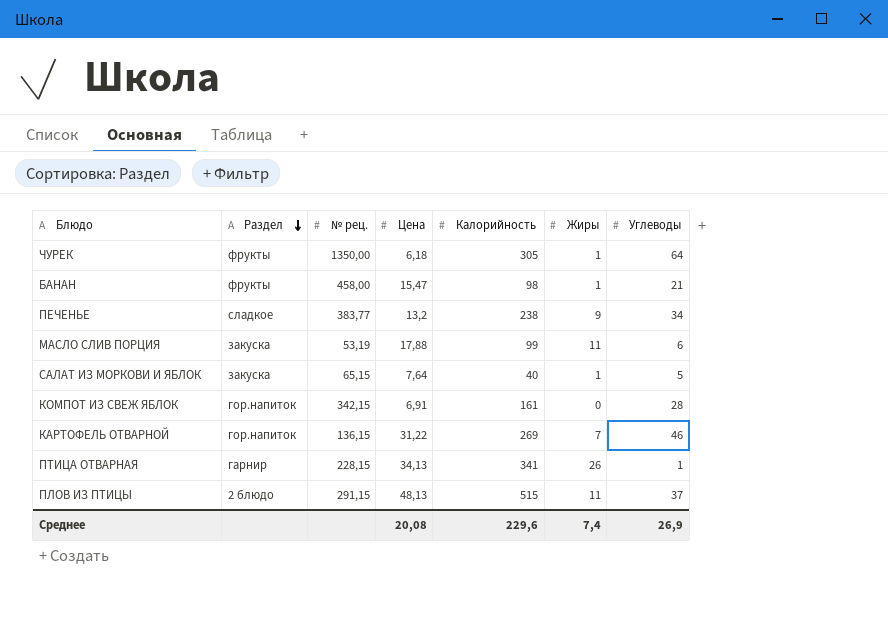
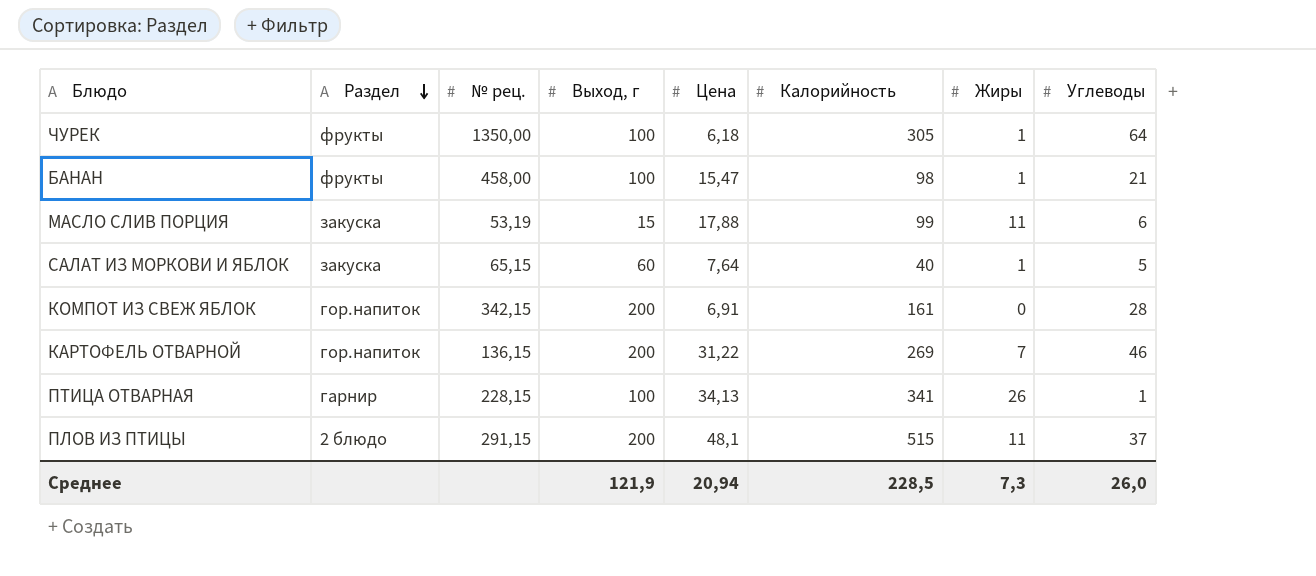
column Выход, г | position: none -> 4
row ПЕЧЕНЬЕ: сладкое | 383,77 | 13,2 | 238 | 9 | 34 -> none
ПЛОВ ИЗ ПТИЦЫ | Цена: 48,13 -> 48,1
Среднее | Цена: 20,08 -> 20,94
Среднее | Калорийность: 229,6 -> 228,5
Среднее | Жиры: 7,4 -> 7,3
Среднее | Углеводы: 26,9 -> 26,0

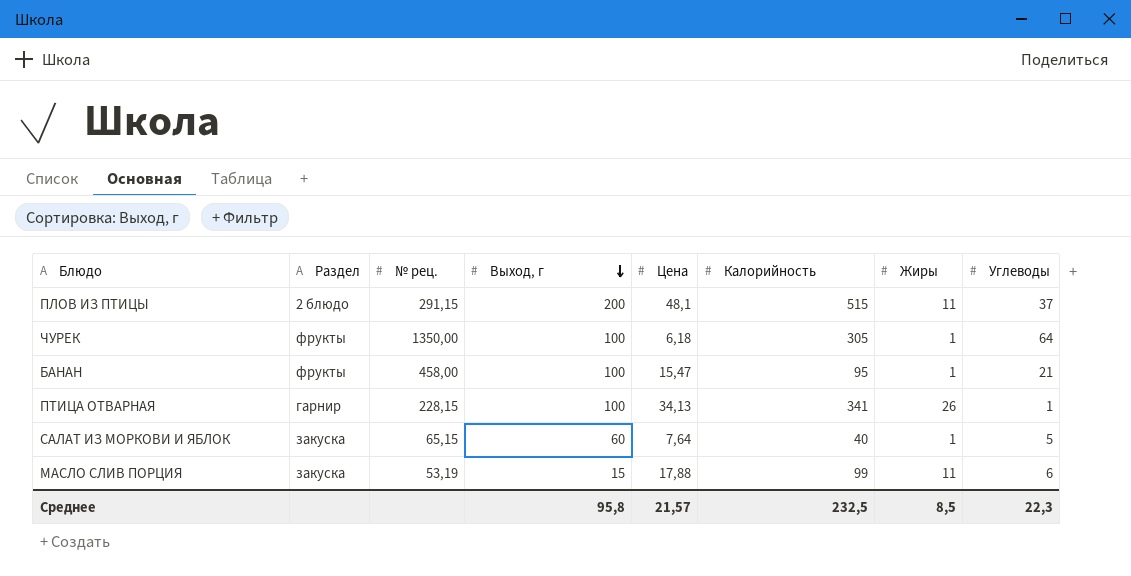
row order: Раздел descending -> Выход, г descending
row КОМПОТ ИЗ СВЕЖ ЯБЛОК: гор.напиток | 342,15 | 200 | 6,91 | 161 | 0 | 28 -> none
row КАРТОФЕЛЬ ОТВАРНОЙ: гор.напиток | 136,15 | 200 | 31,22 | 269 | 7 | 46 -> none
БАНАН | Калорийность: 98 -> 95
Среднее | Выход, г: 121,9 -> 95,8
Среднее | Цена: 20,94 -> 21,57
Среднее | Калорийность: 228,5 -> 232,5
Среднее | Жиры: 7,3 -> 8,5
Среднее | Углеводы: 26,0 -> 22,3

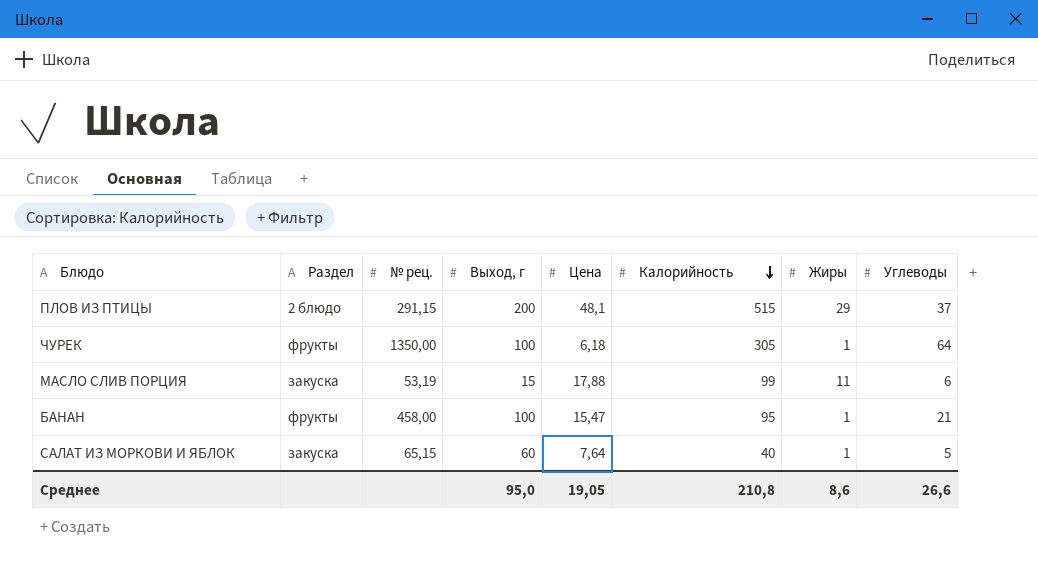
row order: Выход, г descending -> Калорийность descending
row ПТИЦА ОТВАРНАЯ: гарнир | 228,15 | 100 | 34,13 | 341 | 26 | 1 -> none
ПЛОВ ИЗ ПТИЦЫ | Жиры: 11 -> 29
Среднее | Выход, г: 95,8 -> 95,0
Среднее | Цена: 21,57 -> 19,05
Среднее | Калорийность: 232,5 -> 210,8
Среднее | Жиры: 8,5 -> 8,6
Среднее | Углеводы: 22,3 -> 26,6

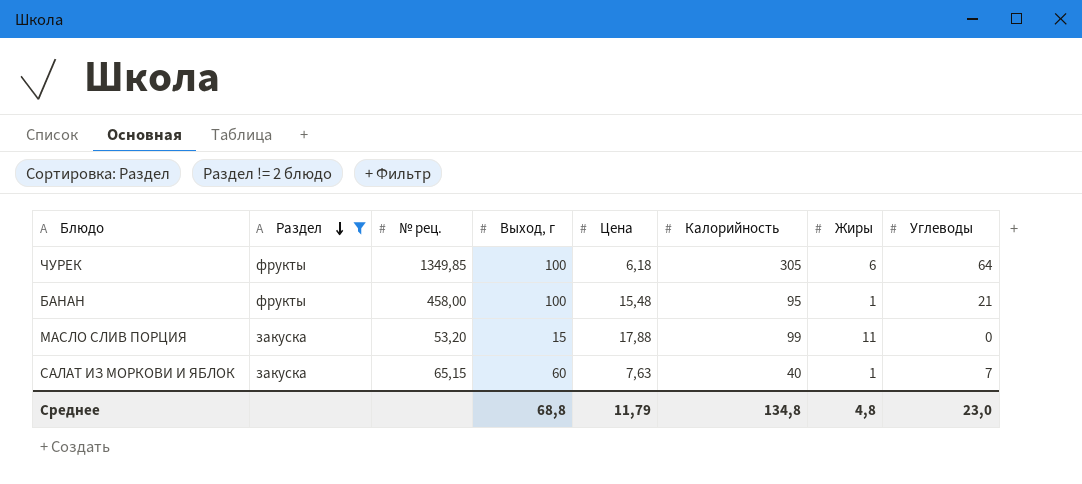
filter: none -> Раздел != 2 блюдо
row order: Калорийность descending -> Раздел descending
ЧУРЕК | № рец.: 1350,00 -> 1349,85
ЧУРЕК | Жиры: 1 -> 6
БАНАН | Цена: 15,47 -> 15,48
МАСЛО СЛИВ ПОРЦИЯ | № рец.: 53,19 -> 53,20
МАСЛО СЛИВ ПОРЦИЯ | Углеводы: 6 -> 0
САЛАТ ИЗ МОРКОВИ И ЯБЛОК | Цена: 7,64 -> 7,63
САЛАТ ИЗ МОРКОВИ И ЯБЛОК | Углеводы: 5 -> 7
Среднее | Выход, г: 95,0 -> 68,8
Среднее | Цена: 19,05 -> 11,79
Среднее | Калорийность: 210,8 -> 134,8
Среднее | Жиры: 8,6 -> 4,8
Среднее | Углеводы: 26,6 -> 23,0

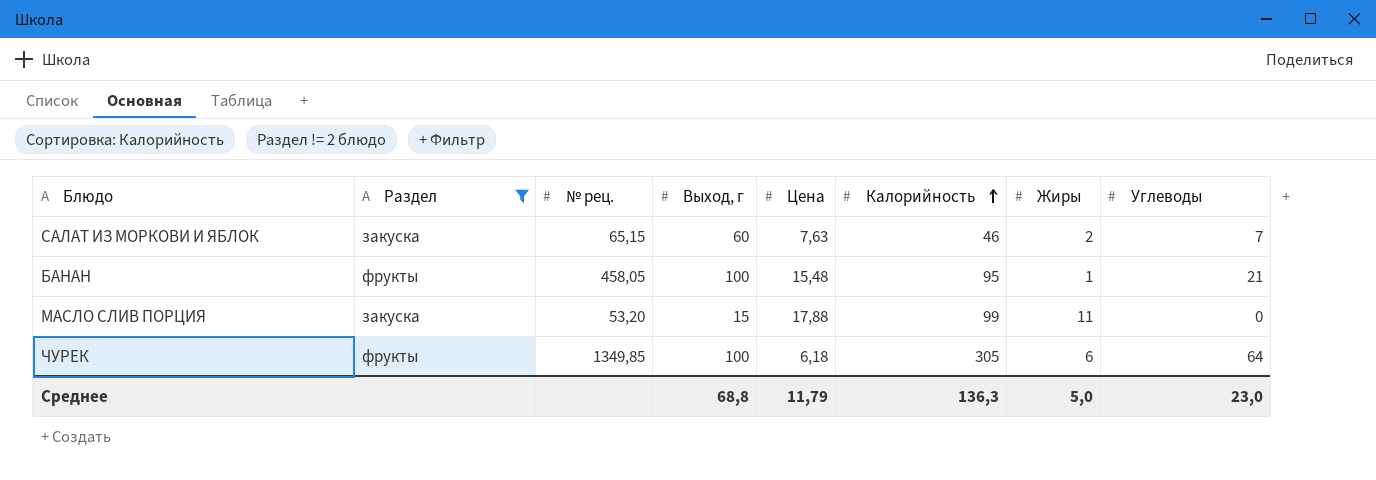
row order: Раздел descending -> Калорийность ascending
САЛАТ ИЗ МОРКОВИ И ЯБЛОК | Калорийность: 40 -> 46
САЛАТ ИЗ МОРКОВИ И ЯБЛОК | Жиры: 1 -> 2
БАНАН | № рец.: 458,00 -> 458,05
Среднее | Калорийность: 134,8 -> 136,3
Среднее | Жиры: 4,8 -> 5,0

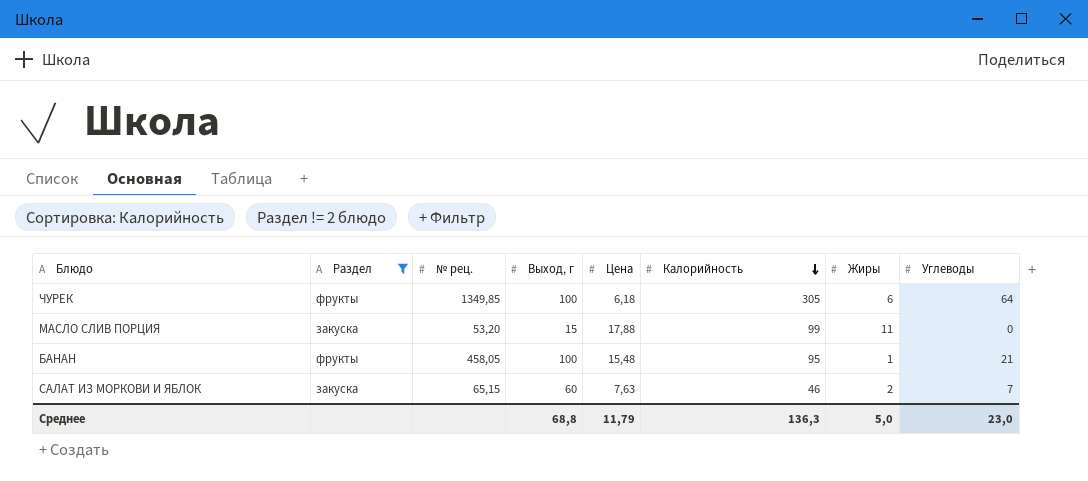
row order: Калорийность ascending -> Калорийность descending

